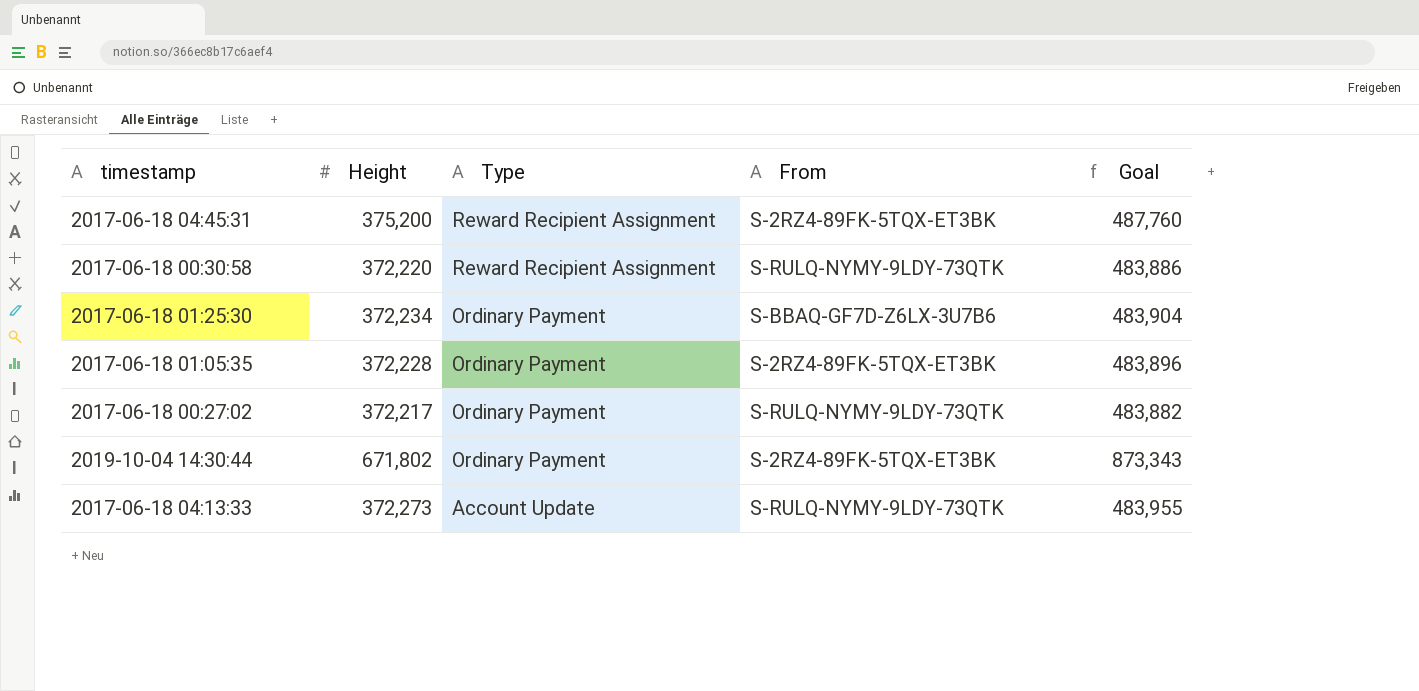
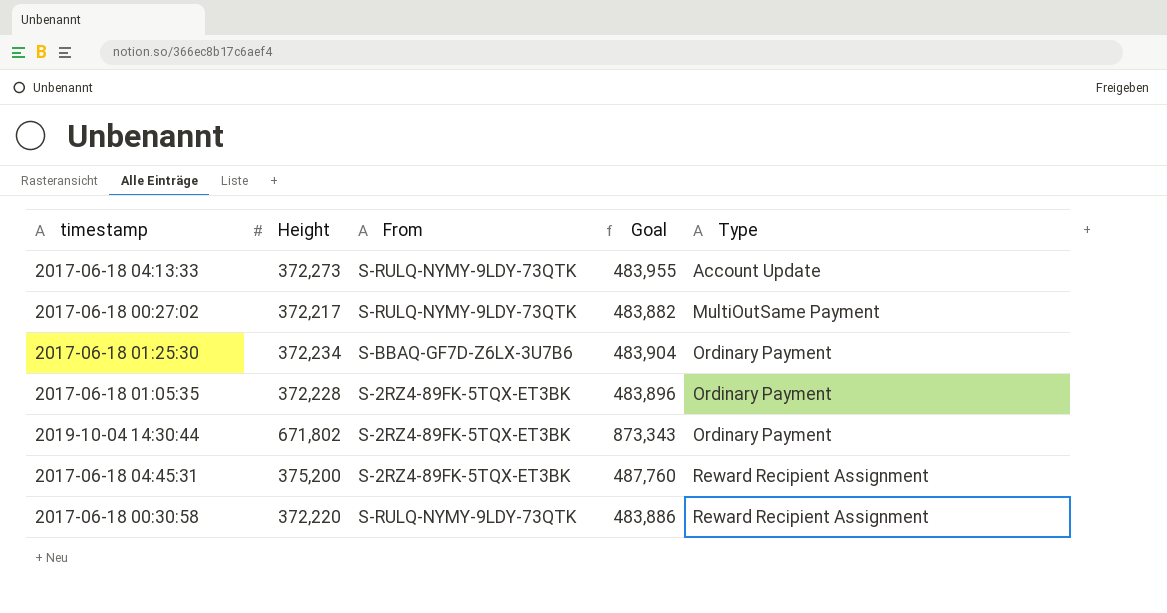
row order: Type descending -> Type ascending
column Type | position: 3 -> 5
2017-06-18 00:27:02 | Type: Ordinary Payment -> MultiOutSame Payment

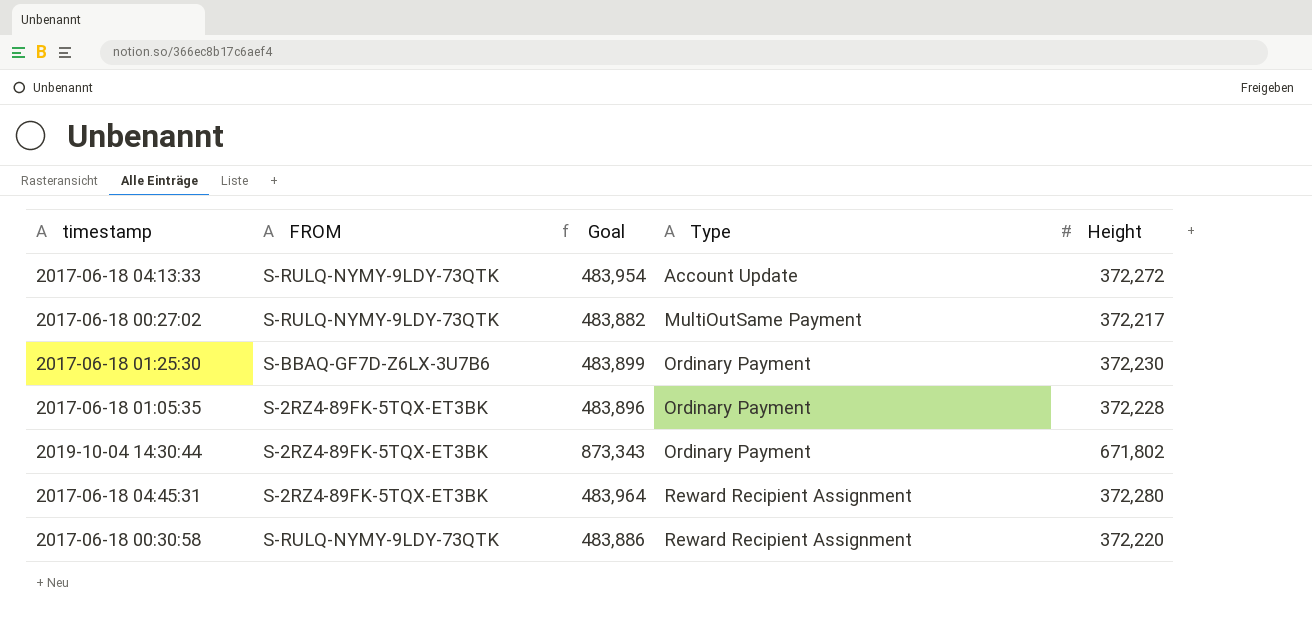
column name: From -> FROM
column Height | position: 2 -> 5
2017-06-18 04:13:33 | Goal: 483,955 -> 483,954
2017-06-18 04:13:33 | Height: 372,273 -> 372,272
2017-06-18 01:25:30 | Goal: 483,904 -> 483,899
2017-06-18 01:25:30 | Height: 372,234 -> 372,230
2017-06-18 04:45:31 | Goal: 487,760 -> 483,964
2017-06-18 04:45:31 | Height: 375,200 -> 372,280

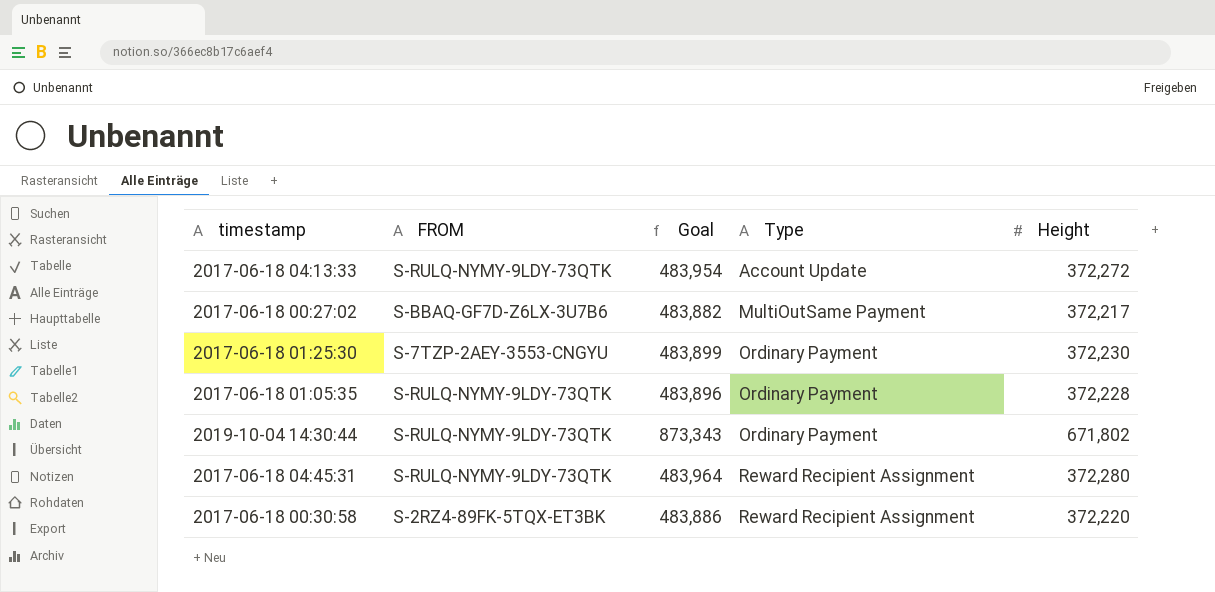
2017-06-18 00:27:02 | FROM: S-RULQ-NYMY-9LDY-73QTK -> S-BBAQ-GF7D-Z6LX-3U7B6
2017-06-18 01:25:30 | FROM: S-BBAQ-GF7D-Z6LX-3U7B6 -> S-7TZP-2AEY-3553-CNGYU
2017-06-18 01:05:35 | FROM: S-2RZ4-89FK-5TQX-ET3BK -> S-RULQ-NYMY-9LDY-73QTK
2019-10-04 14:30:44 | FROM: S-2RZ4-89FK-5TQX-ET3BK -> S-RULQ-NYMY-9LDY-73QTK
2017-06-18 04:45:31 | FROM: S-2RZ4-89FK-5TQX-ET3BK -> S-RULQ-NYMY-9LDY-73QTK
2017-06-18 00:30:58 | FROM: S-RULQ-NYMY-9LDY-73QTK -> S-2RZ4-89FK-5TQX-ET3BK

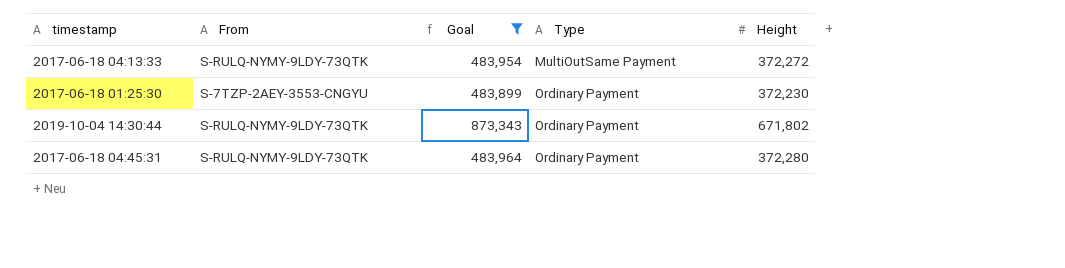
filter: none -> Goal >= 483,899
column name: FROM -> From
2017-06-18 04:13:33 | Type: Account Update -> MultiOutSame Payment
2017-06-18 04:45:31 | Type: Reward Recipient Assignment -> Ordinary Payment

